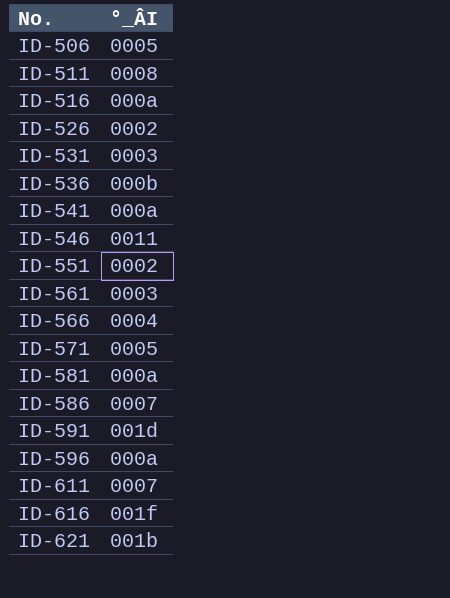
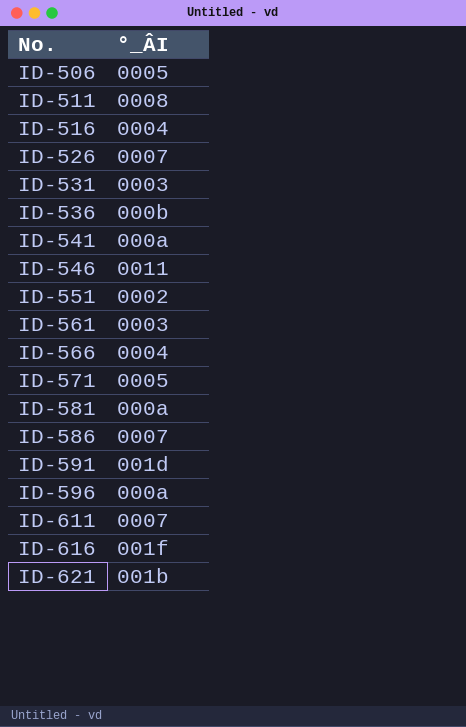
ID-516 | °_ÂI: 000a -> 0004
ID-526 | °_ÂI: 0002 -> 0007

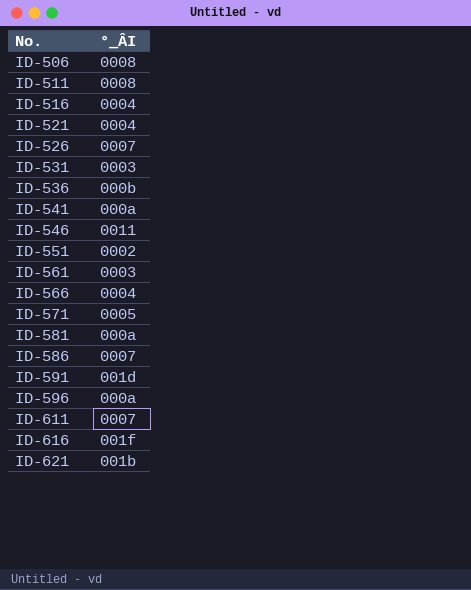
ID-506 | °_ÂI: 0005 -> 0008
row ID-521: none -> 0004

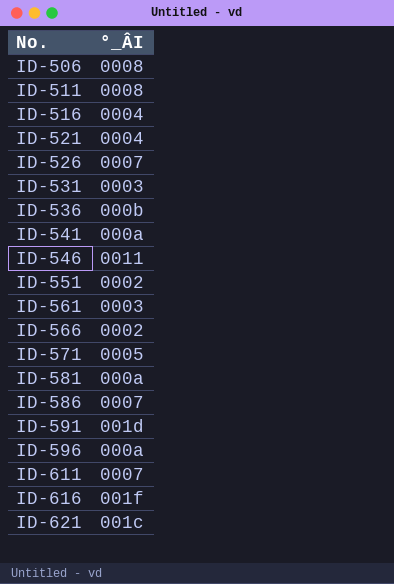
ID-566 | °_ÂI: 0004 -> 0002
ID-621 | °_ÂI: 001b -> 001c

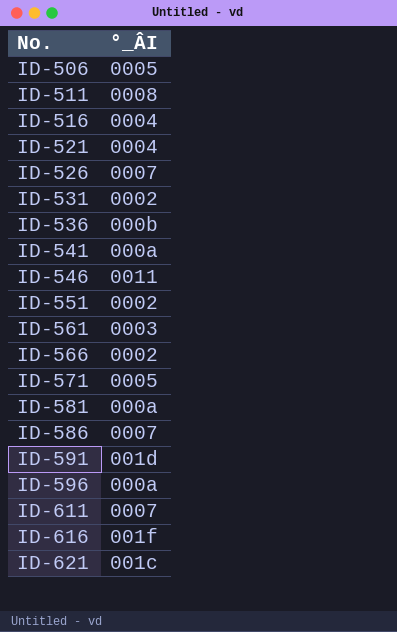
ID-506 | °_ÂI: 0008 -> 0005
ID-531 | °_ÂI: 0003 -> 0002

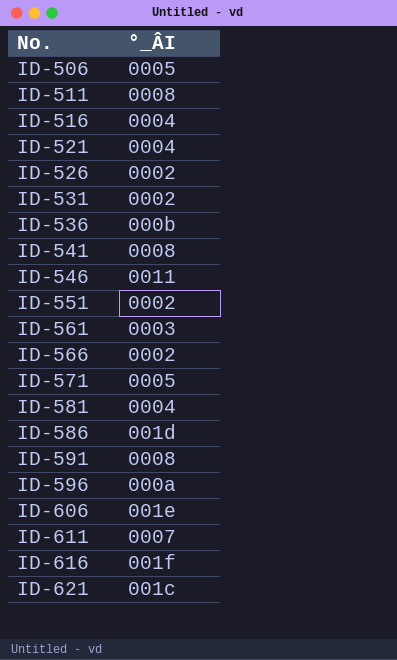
ID-526 | °_ÂI: 0007 -> 0002
ID-541 | °_ÂI: 000a -> 0008
ID-581 | °_ÂI: 000a -> 0004
ID-586 | °_ÂI: 0007 -> 001d
ID-591 | °_ÂI: 001d -> 0008
row ID-606: none -> 001e

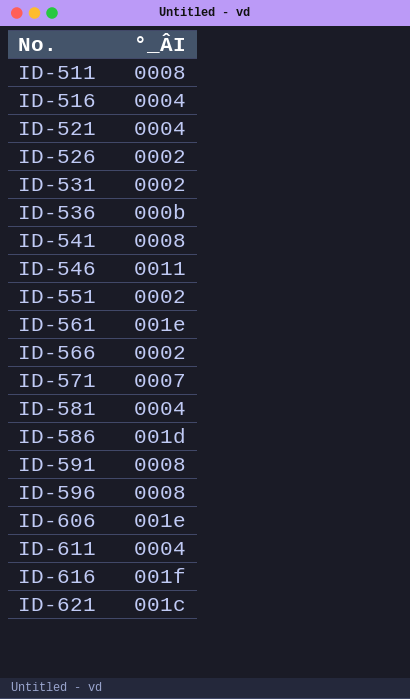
row ID-506: 0005 -> none
ID-561 | °_ÂI: 0003 -> 001e
ID-571 | °_ÂI: 0005 -> 0007
ID-596 | °_ÂI: 000a -> 0008
ID-611 | °_ÂI: 0007 -> 0004

